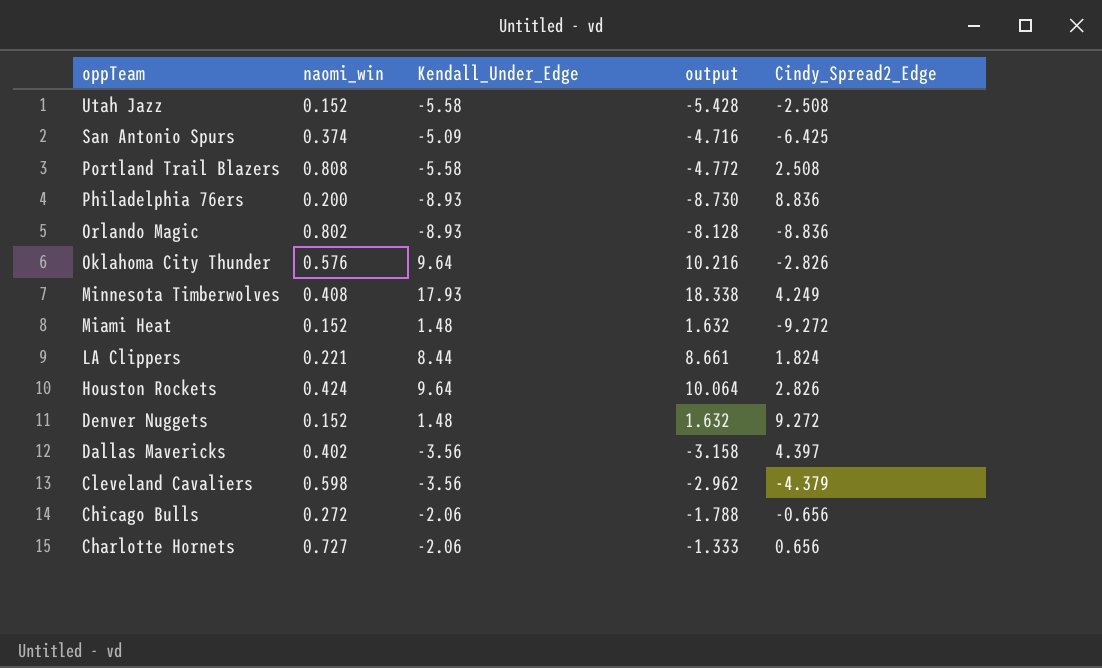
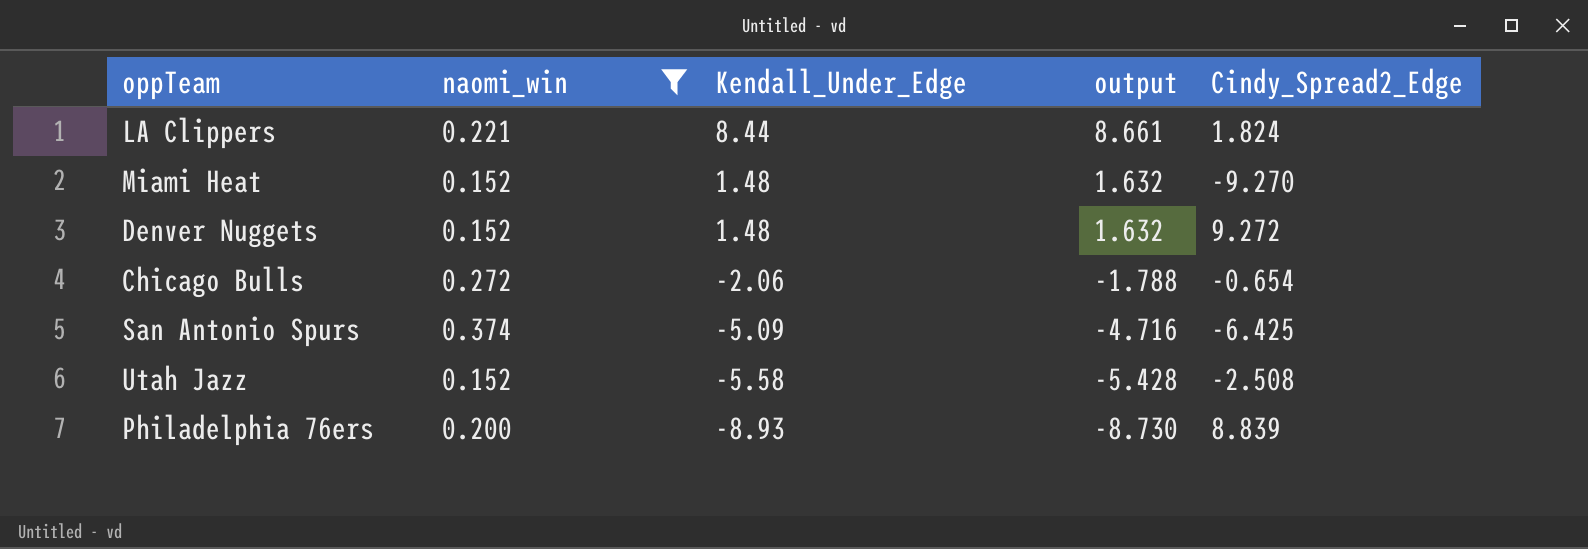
filter: none -> naomi_win <= 0.374
row order: oppTeam descending -> Kendall_Under_Edge descending
Miami Heat | Cindy_Spread2_Edge: -9.272 -> -9.270
Chicago Bulls | Cindy_Spread2_Edge: -0.656 -> -0.654
Philadelphia 76ers | Cindy_Spread2_Edge: 8.836 -> 8.839

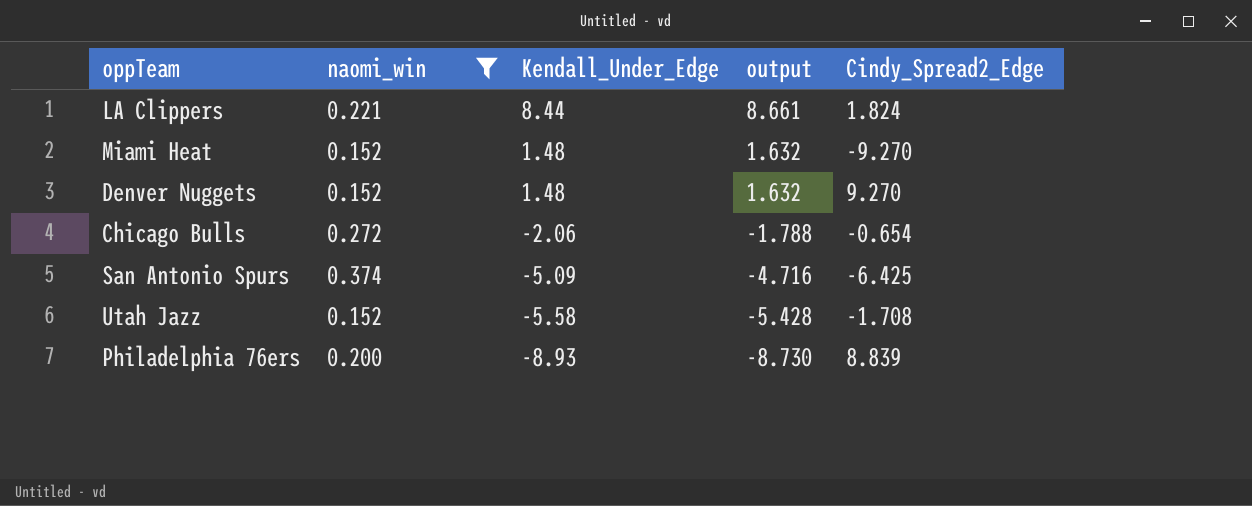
Denver Nuggets | Cindy_Spread2_Edge: 9.272 -> 9.270
Utah Jazz | Cindy_Spread2_Edge: -2.508 -> -1.708

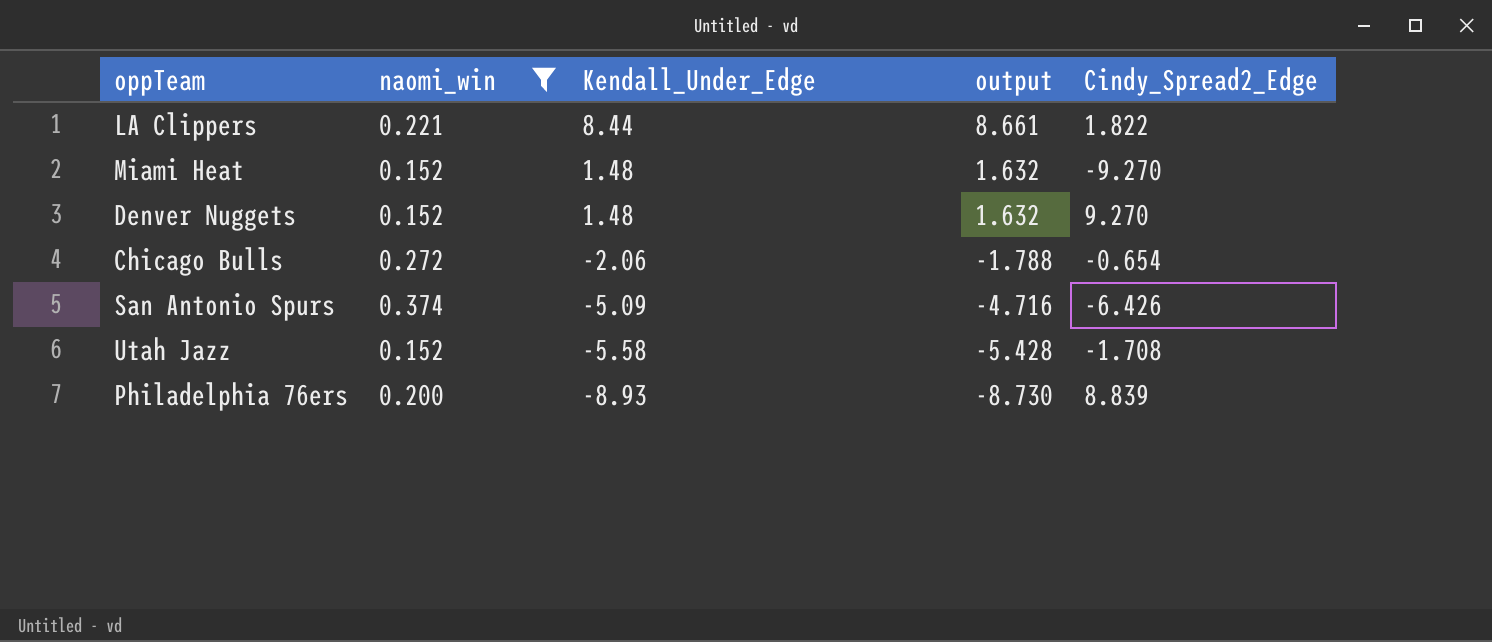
LA Clippers | Cindy_Spread2_Edge: 1.824 -> 1.822
San Antonio Spurs | Cindy_Spread2_Edge: -6.425 -> -6.426

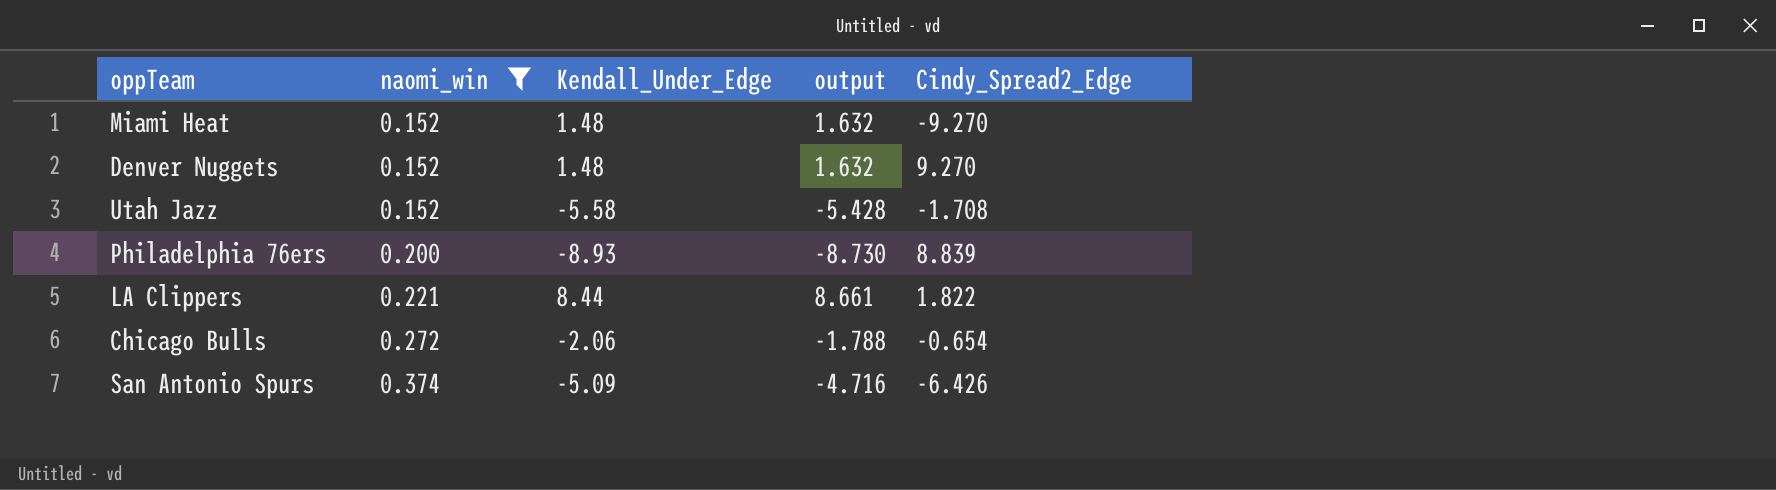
row order: Kendall_Under_Edge descending -> naomi_win ascending

